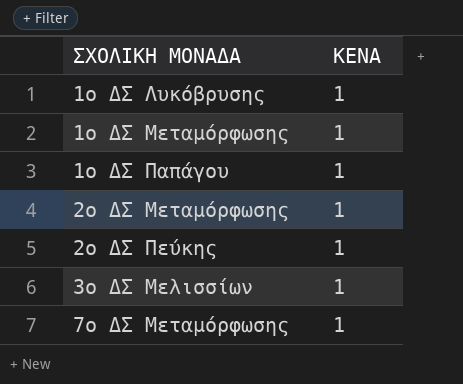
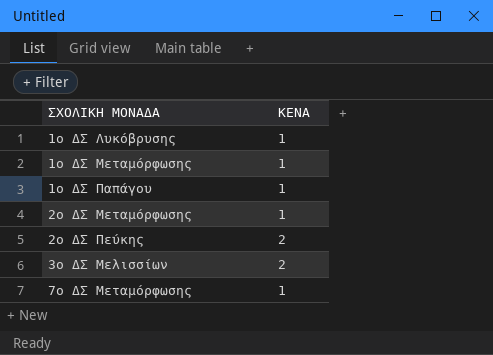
2ο ΔΣ Πεύκης | ΚΕΝΑ: 1 -> 2
3ο ΔΣ Μελισσίων | ΚΕΝΑ: 1 -> 2

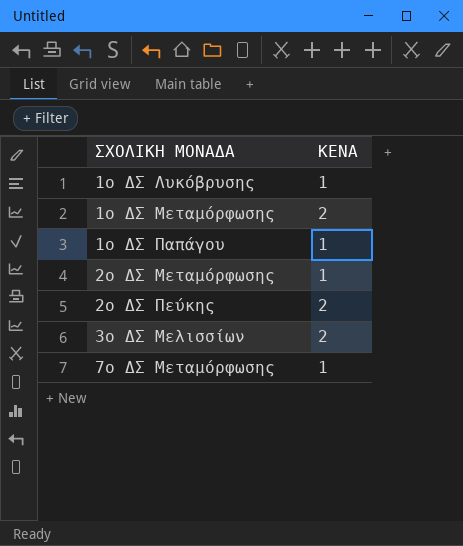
1ο ΔΣ Μεταμόρφωσης | ΚΕΝΑ: 1 -> 2

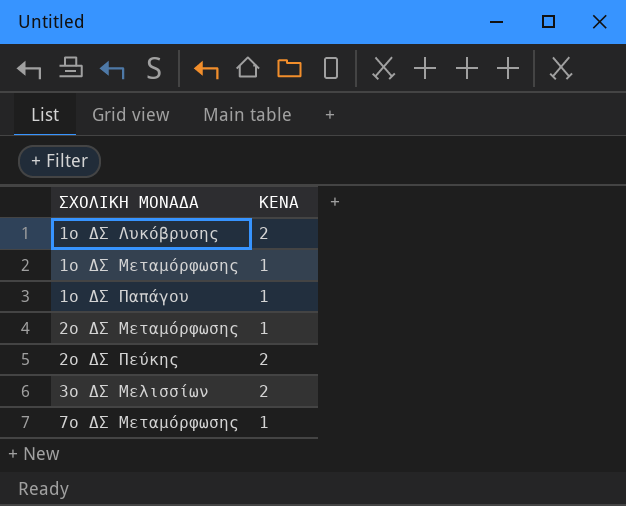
1ο ΔΣ Λυκόβρυσης | ΚΕΝΑ: 1 -> 2
1ο ΔΣ Μεταμόρφωσης | ΚΕΝΑ: 2 -> 1

